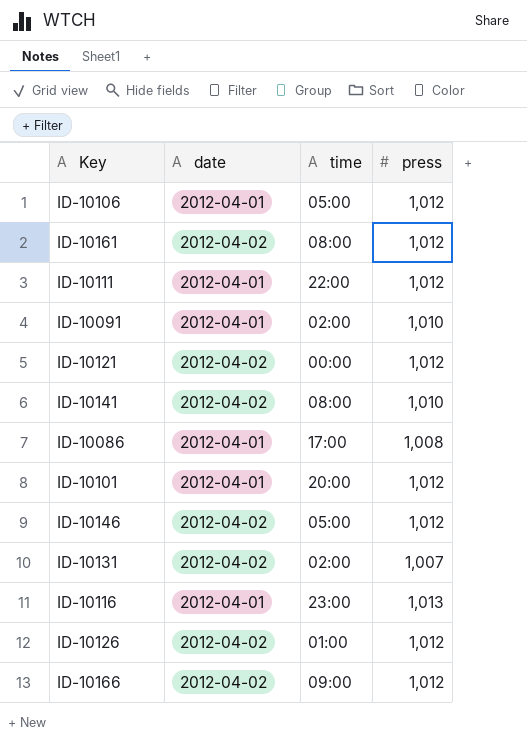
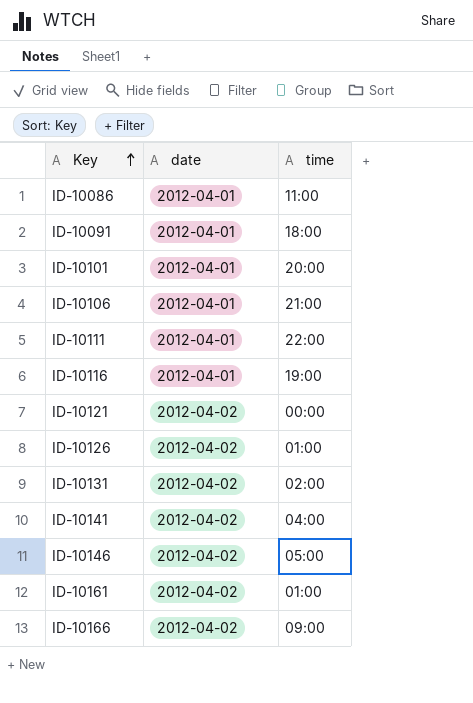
row order: none -> Key ascending
column press | position: 4 -> none
ID-10086 | time: 17:00 -> 11:00
ID-10091 | time: 02:00 -> 18:00
ID-10106 | time: 05:00 -> 21:00
ID-10116 | time: 23:00 -> 19:00
ID-10141 | time: 08:00 -> 04:00
ID-10161 | time: 08:00 -> 01:00

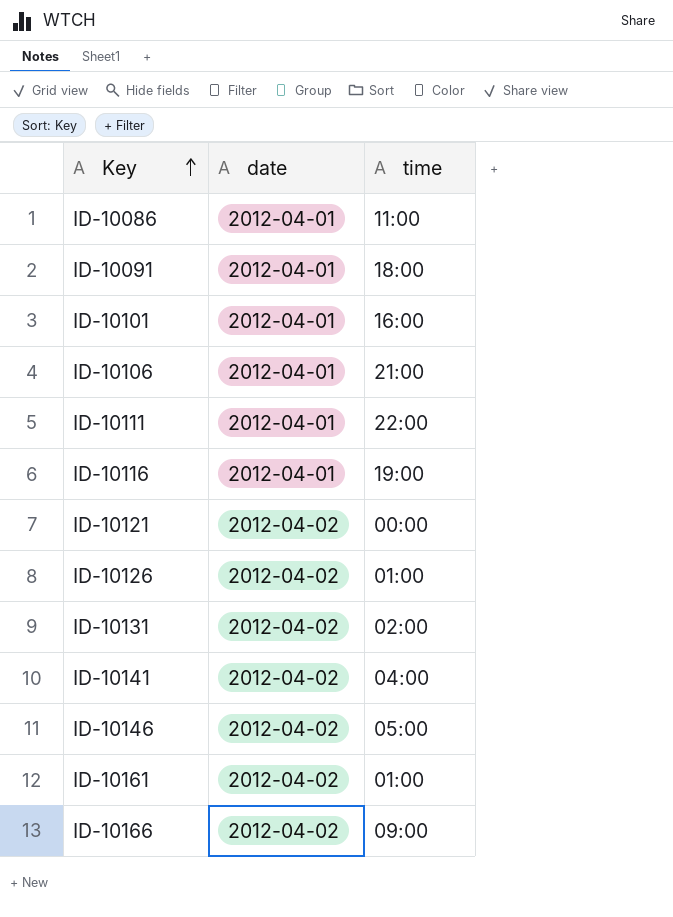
ID-10101 | time: 20:00 -> 16:00

